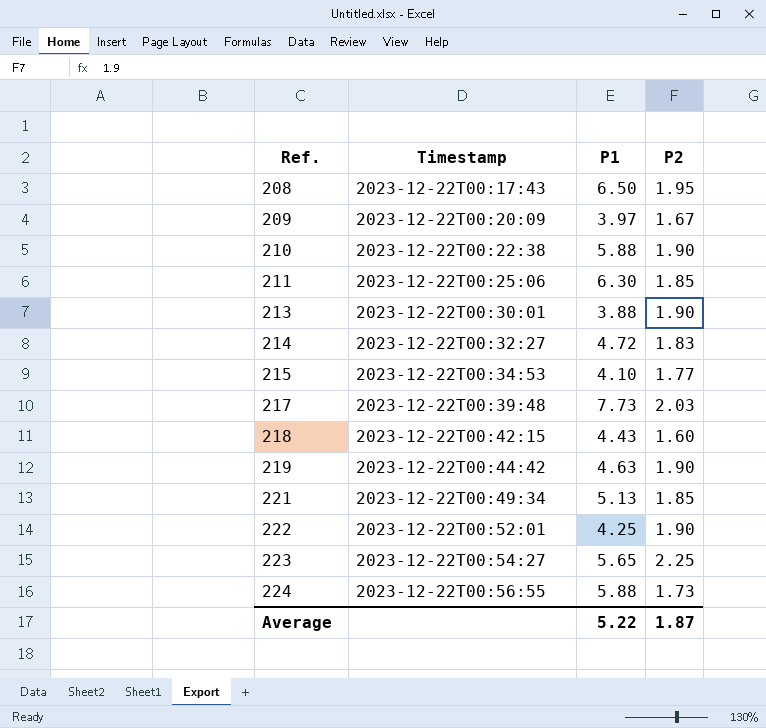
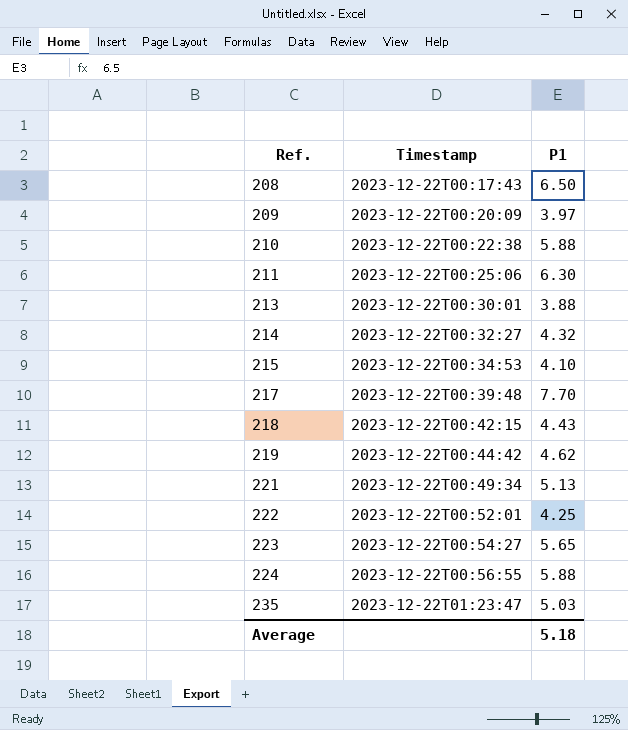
column P2 | position: 4 -> none
214 | P1: 4.72 -> 4.32
217 | P1: 7.73 -> 7.70
219 | P1: 4.63 -> 4.62
row 235: none -> 2023-12-22T01:23:47 | 5.03
Average | P1: 5.22 -> 5.18

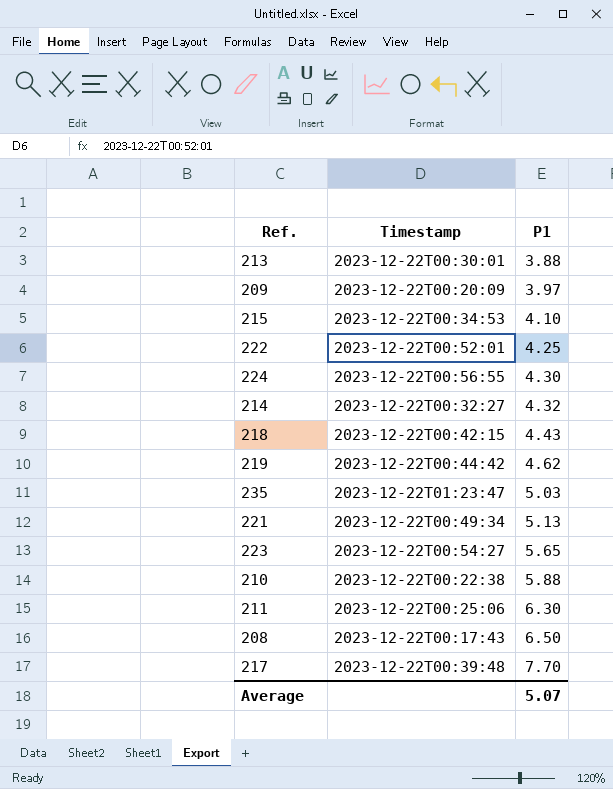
row order: Ref. ascending -> P1 ascending
224 | P1: 5.88 -> 4.30
Average | P1: 5.18 -> 5.07

